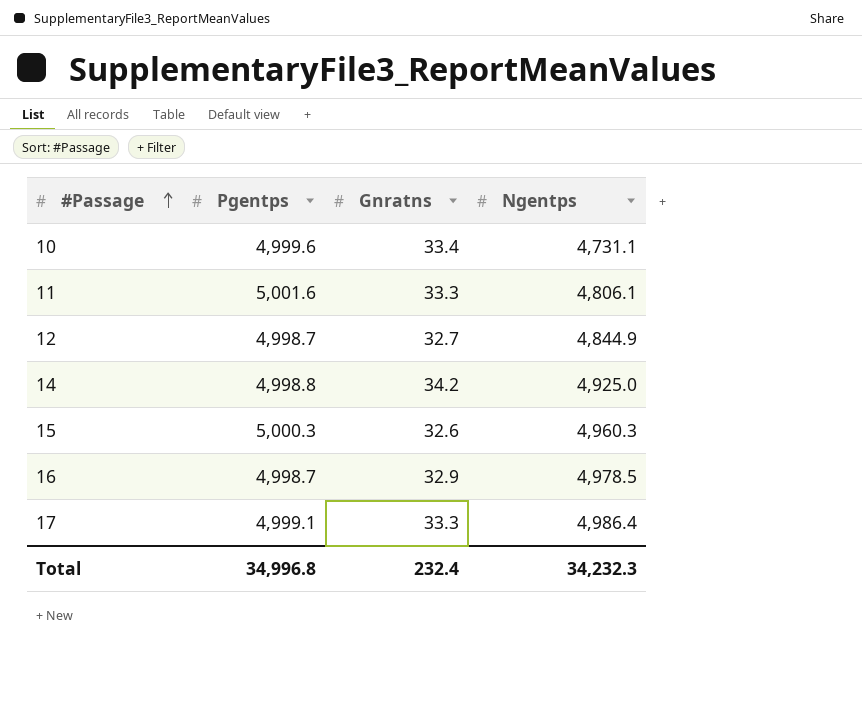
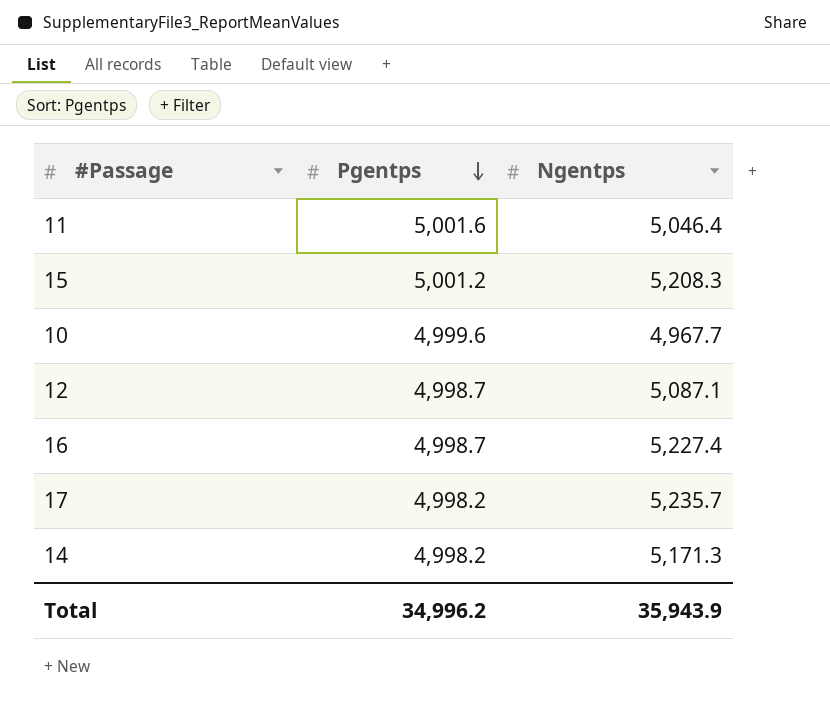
row order: #Passage ascending -> Pgentps descending
column Gnratns | position: 3 -> none
11 | Ngentps: 4,806.1 -> 5,046.4
15 | Pgentps: 5,000.3 -> 5,001.2
15 | Ngentps: 4,960.3 -> 5,208.3
10 | Ngentps: 4,731.1 -> 4,967.7
12 | Ngentps: 4,844.9 -> 5,087.1
16 | Ngentps: 4,978.5 -> 5,227.4
17 | Pgentps: 4,999.1 -> 4,998.2
17 | Ngentps: 4,986.4 -> 5,235.7
14 | Pgentps: 4,998.8 -> 4,998.2
14 | Ngentps: 4,925.0 -> 5,171.3
Total | Pgentps: 34,996.8 -> 34,996.2
Total | Ngentps: 34,232.3 -> 35,943.9

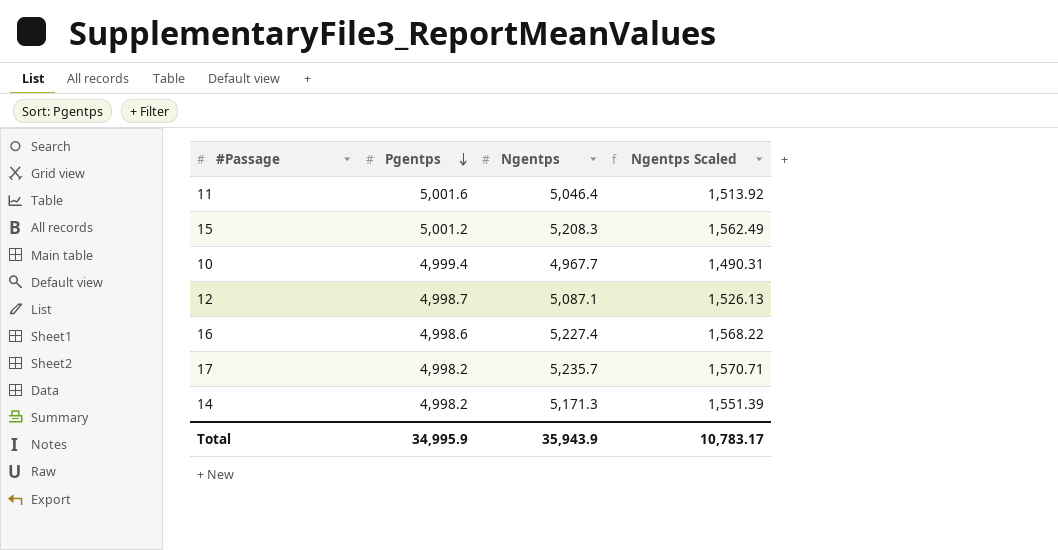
column Ngentps Scaled | formula: none -> [Ngentps] * 0.3
10 | Pgentps: 4,999.6 -> 4,999.4
16 | Pgentps: 4,998.7 -> 4,998.6
Total | Pgentps: 34,996.2 -> 34,995.9

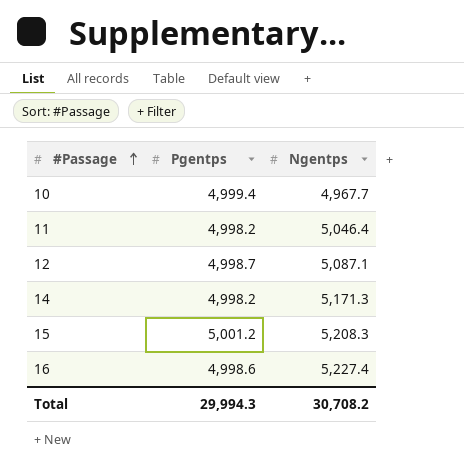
row order: Pgentps descending -> #Passage ascending
column Ngentps Scaled | formula: [Ngentps] * 0.3 -> none
row 17: 4,998.2 | 5,235.7 | 1,570.71 -> none
11 | Pgentps: 5,001.6 -> 4,998.2
Total | Pgentps: 34,995.9 -> 29,994.3
Total | Ngentps: 35,943.9 -> 30,708.2

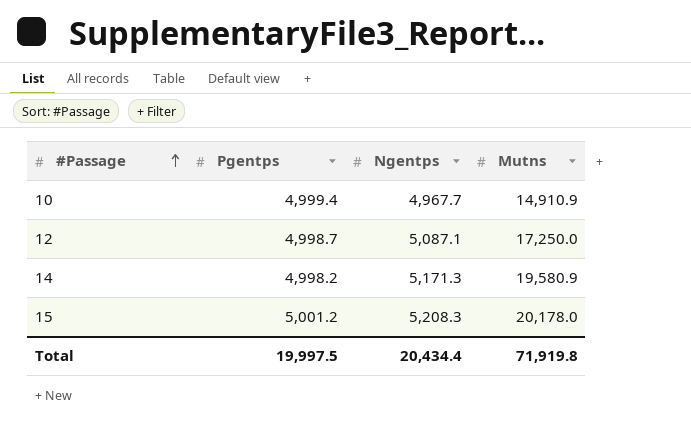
column Mutns | position: none -> 4
row 11: 4,998.2 | 5,046.4 -> none
row 16: 4,998.6 | 5,227.4 -> none
Total | Pgentps: 29,994.3 -> 19,997.5
Total | Ngentps: 30,708.2 -> 20,434.4

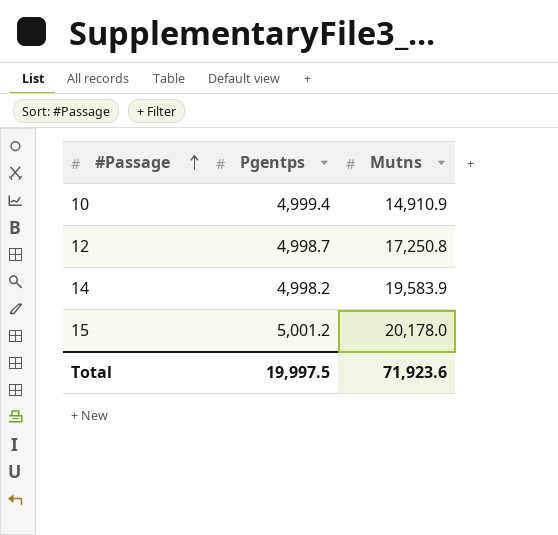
column Ngentps | position: 3 -> none
12 | Mutns: 17,250.0 -> 17,250.8
14 | Mutns: 19,580.9 -> 19,583.9
Total | Mutns: 71,919.8 -> 71,923.6

